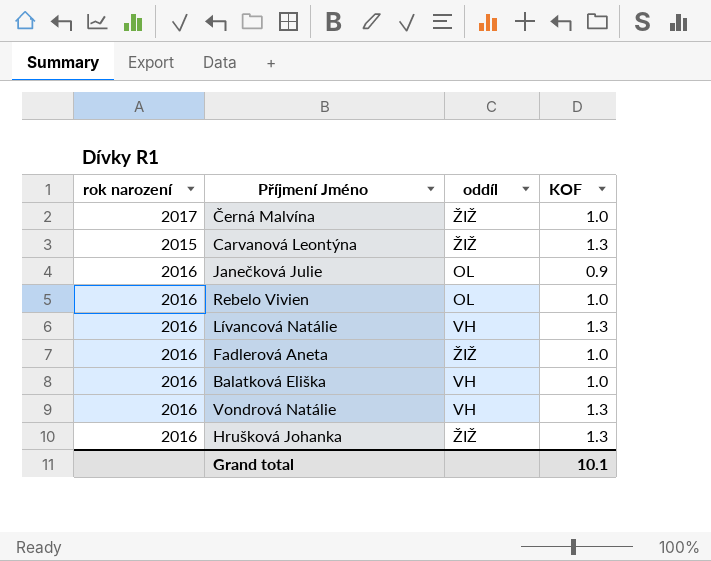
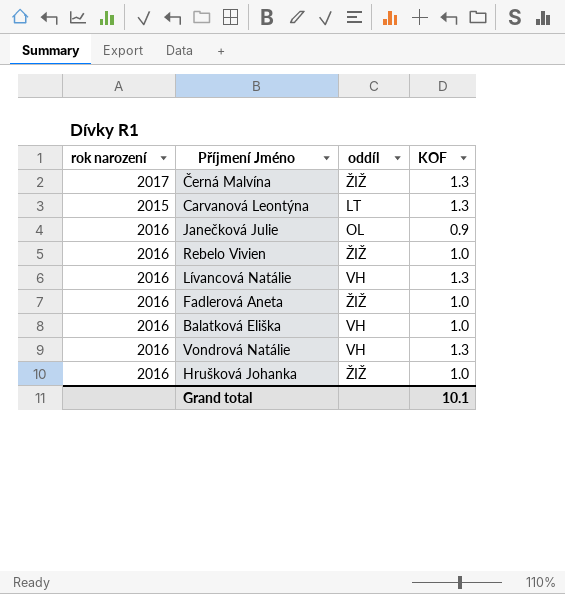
Černá Malvína | KOF: 1.0 -> 1.3
Carvanová Leontýna | oddíl: ŽIŽ -> LT
Rebelo Vivien | oddíl: OL -> ŽIŽ
Hrušková Johanka | KOF: 1.3 -> 1.0

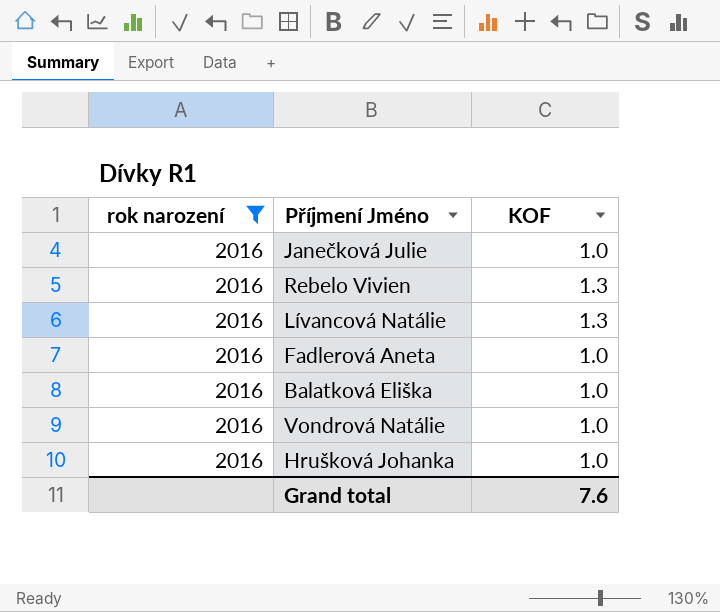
filter: none -> rok narození = 2016
column oddíl | position: 3 -> none
Janečková Julie | KOF: 0.9 -> 1.0
Rebelo Vivien | KOF: 1.0 -> 1.3
Vondrová Natálie | KOF: 1.3 -> 1.0
Grand total | KOF: 10.1 -> 7.6

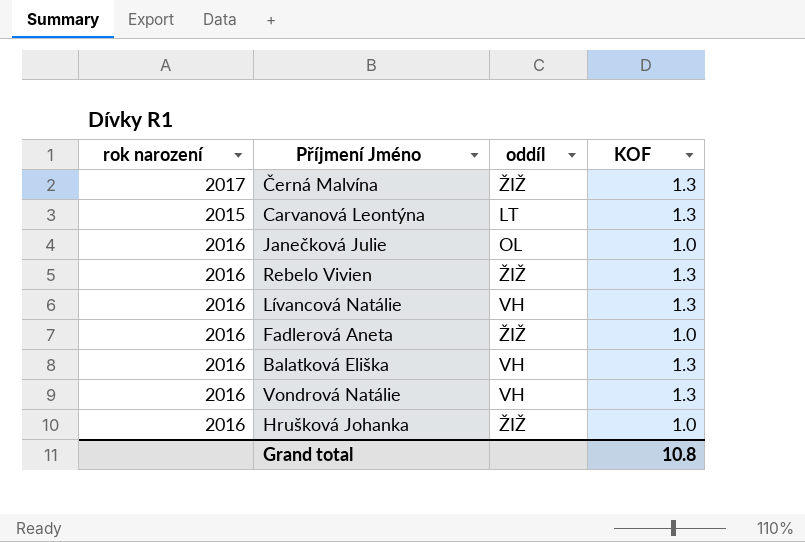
filter: rok narození = 2016 -> none
column oddíl | position: none -> 3
Balatková Eliška | KOF: 1.0 -> 1.3
Vondrová Natálie | KOF: 1.0 -> 1.3
Grand total | KOF: 7.6 -> 10.8

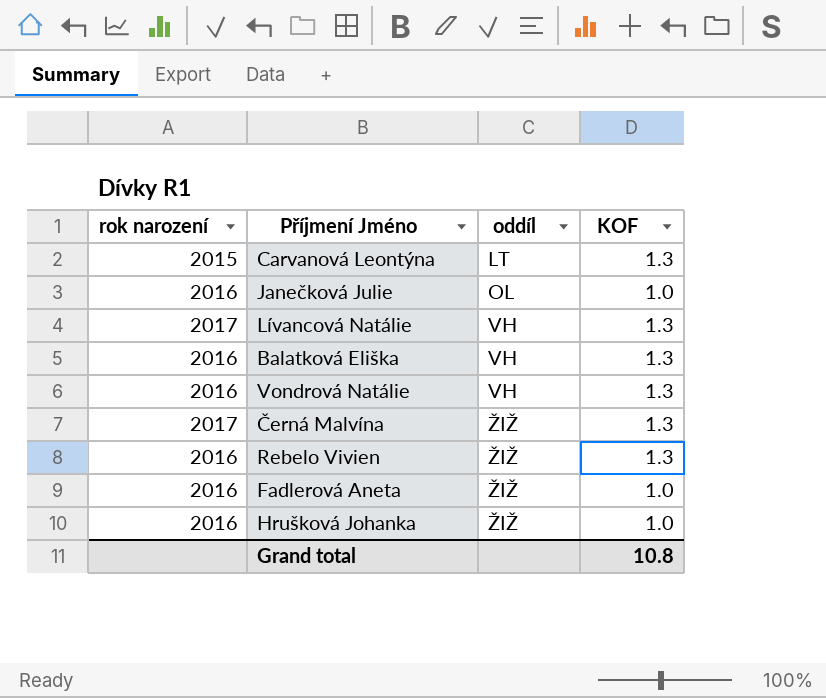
row order: none -> oddíl ascending
Lívancová Natálie | rok narození: 2016 -> 2017

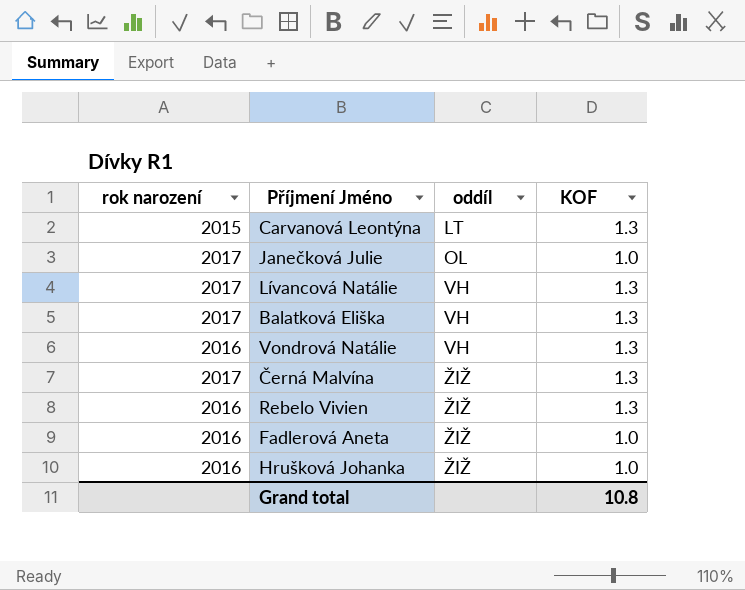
Janečková Julie | rok narození: 2016 -> 2017
Balatková Eliška | rok narození: 2016 -> 2017

